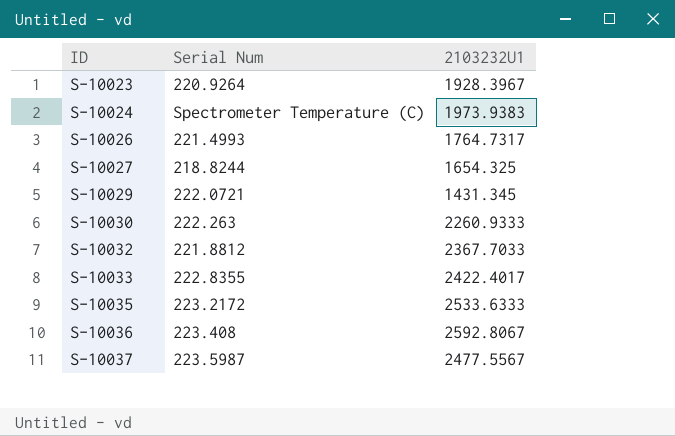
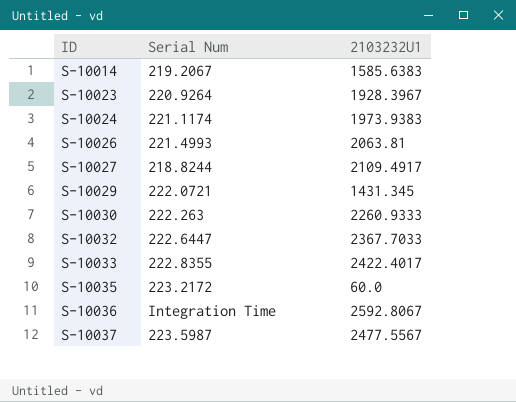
row S-10014: none -> 219.2067 | 1585.6383
S-10024 | Serial Num: Spectrometer Temperature (C) -> 221.1174
S-10026 | 2103232U1: 1764.7317 -> 2063.81
S-10027 | 2103232U1: 1654.325 -> 2109.4917
S-10032 | Serial Num: 221.8812 -> 222.6447
S-10035 | 2103232U1: 2533.6333 -> 60.0
S-10036 | Serial Num: 223.408 -> Integration Time

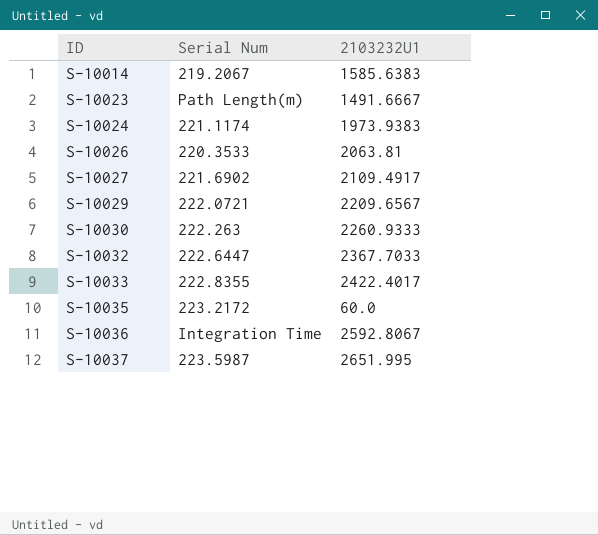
S-10023 | Serial Num: 220.9264 -> Path Length(m)
S-10023 | 2103232U1: 1928.3967 -> 1491.6667
S-10026 | Serial Num: 221.4993 -> 220.3533
S-10027 | Serial Num: 218.8244 -> 221.6902
S-10029 | 2103232U1: 1431.345 -> 2209.6567
S-10037 | 2103232U1: 2477.5567 -> 2651.995

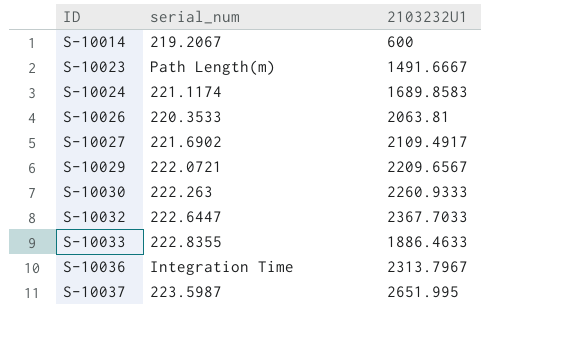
column name: Serial Num -> serial_num
row S-10035: 223.2172 | 60.0 -> none
S-10014 | 2103232U1: 1585.6383 -> 600
S-10024 | 2103232U1: 1973.9383 -> 1689.8583
S-10033 | 2103232U1: 2422.4017 -> 1886.4633
S-10036 | 2103232U1: 2592.8067 -> 2313.7967

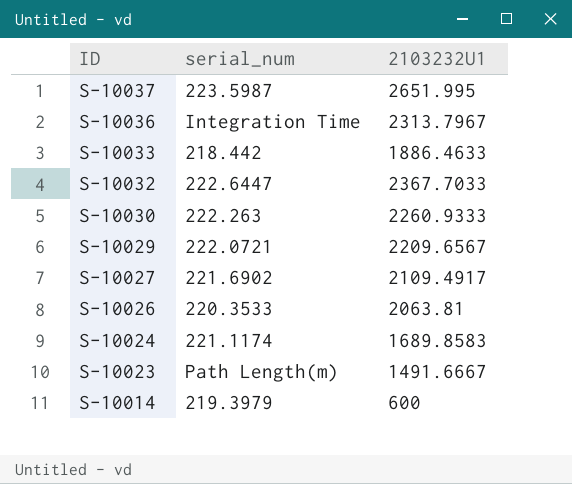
row order: ID ascending -> ID descending
S-10033 | serial_num: 222.8355 -> 218.442
S-10014 | serial_num: 219.2067 -> 219.3979

